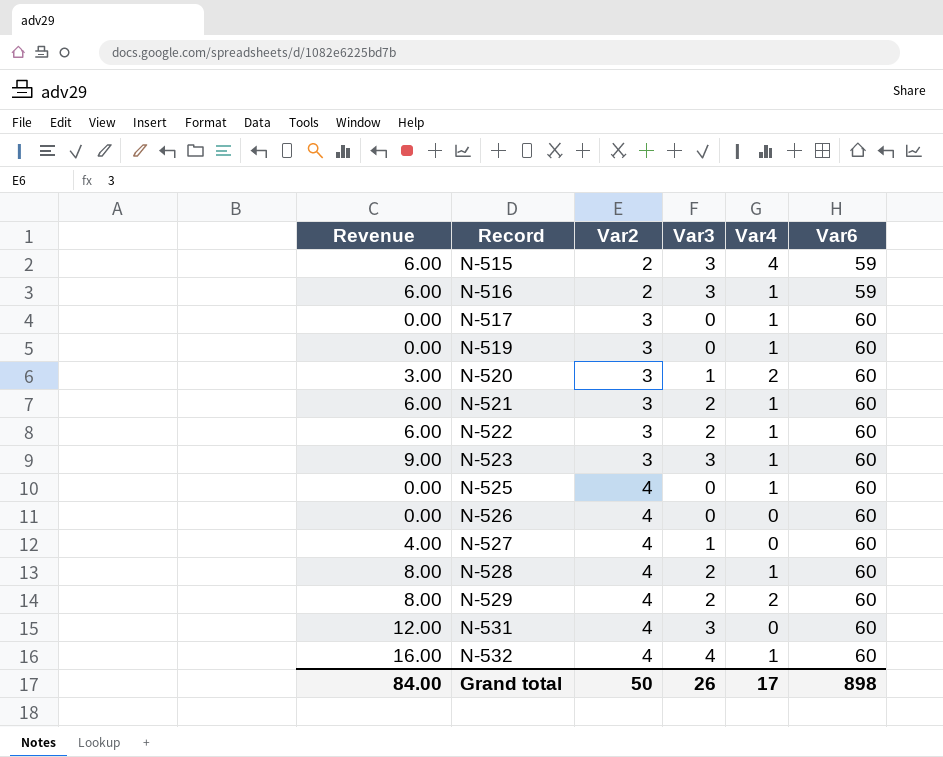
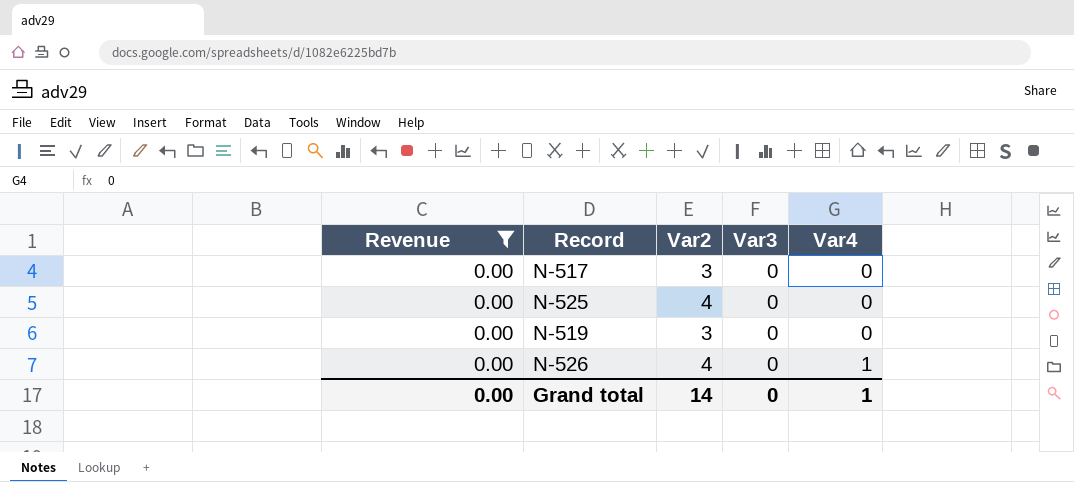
filter: none -> Revenue = 0.00
row order: Record ascending -> Var4 ascending
column Var6 | position: 6 -> none
N-517 | Var4: 1 -> 0
N-525 | Var4: 1 -> 0
N-519 | Var4: 1 -> 0
N-526 | Var4: 0 -> 1
Grand total | Revenue: 84.00 -> 0.00
Grand total | Var2: 50 -> 14
Grand total | Var3: 26 -> 0
Grand total | Var4: 17 -> 1

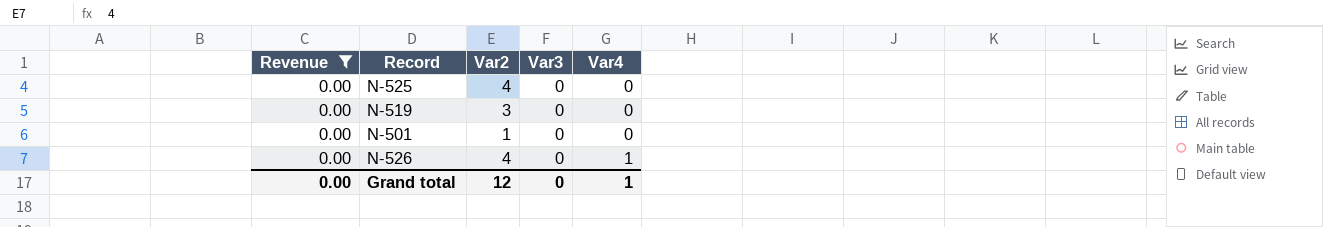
row N-517: 0.00 | 3 | 0 | 0 -> none
row N-501: none -> 0.00 | 1 | 0 | 0
Grand total | Var2: 14 -> 12

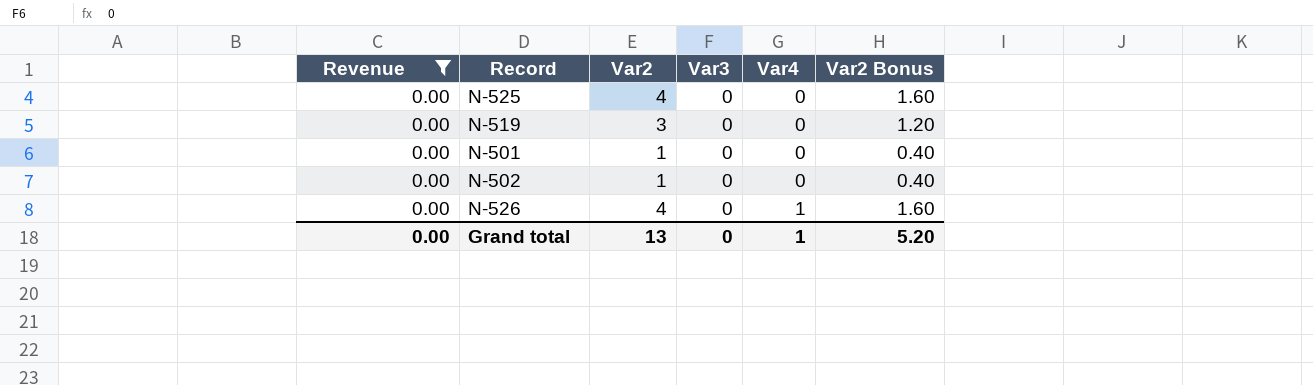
column Var2 Bonus | formula: none -> [Var2] * 0.4
row N-502: none -> 0.00 | 1 | 0 | 0 | 0.40
Grand total | Var2: 12 -> 13

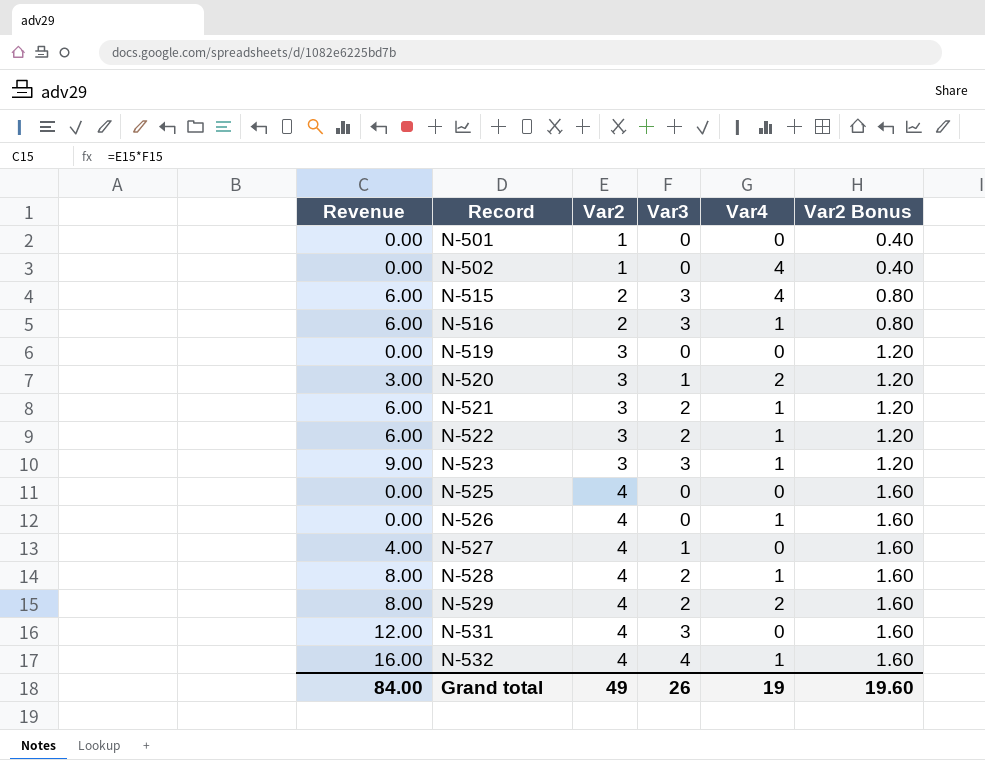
filter: Revenue = 0.00 -> none
row order: Var4 ascending -> Record ascending
N-502 | Var4: 0 -> 4
Grand total | Revenue: 0.00 -> 84.00
Grand total | Var2: 13 -> 49
Grand total | Var3: 0 -> 26
Grand total | Var4: 1 -> 19
Grand total | Var2 Bonus: 5.20 -> 19.60

